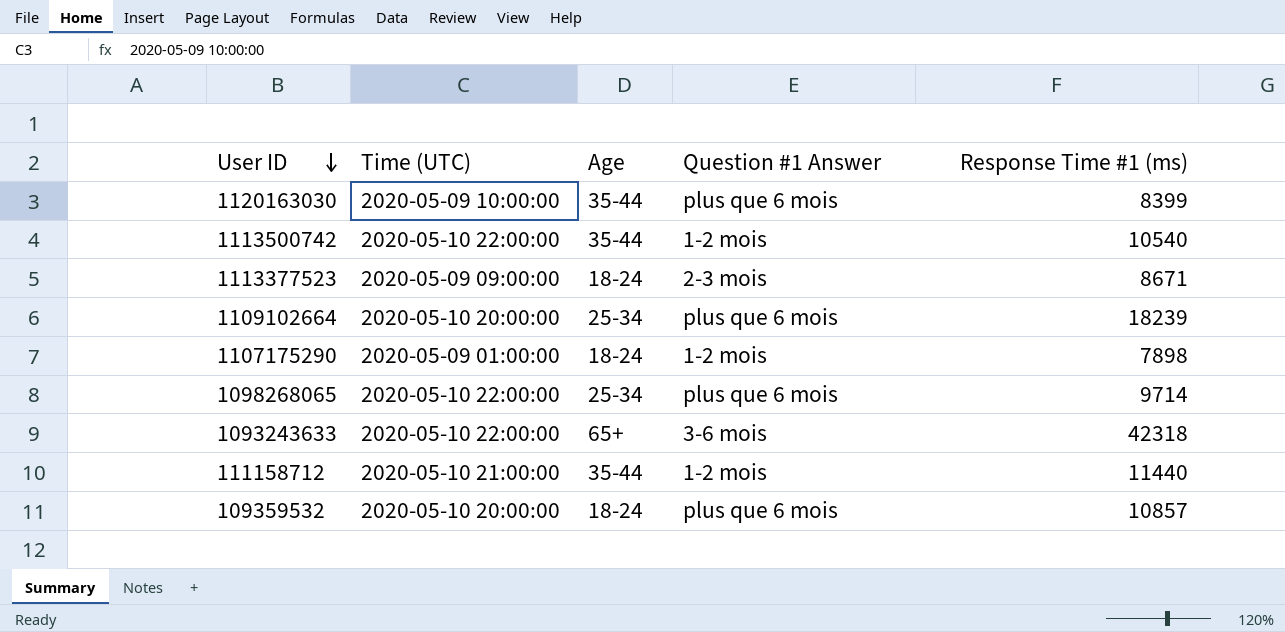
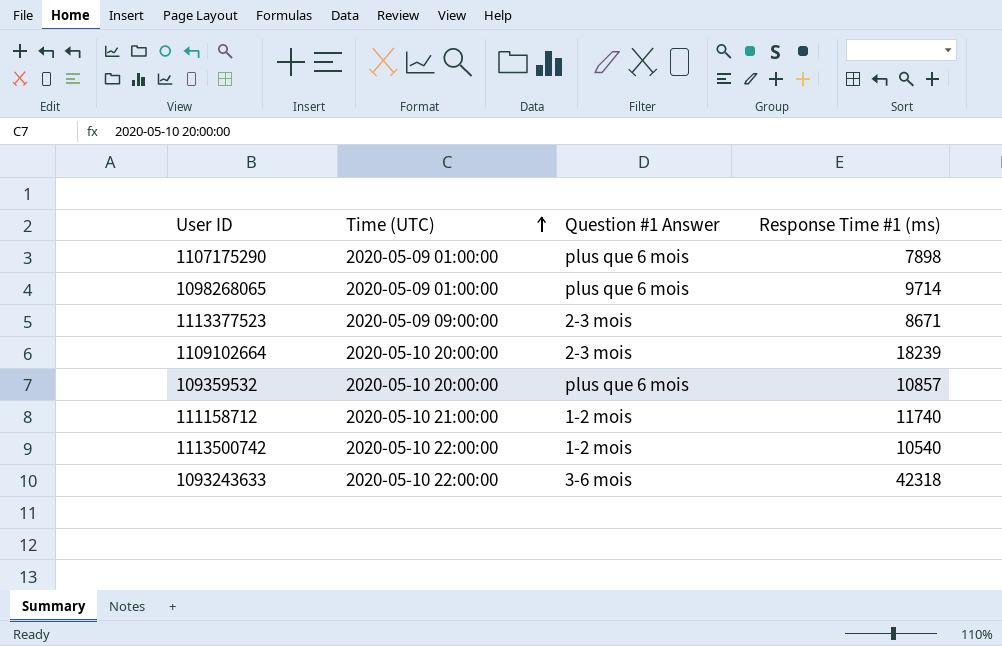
row order: User ID descending -> Time (UTC) ascending
column Age | position: 3 -> none
row 1120163030: 2020-05-09 10:00:00 | 35-44 | plus que 6 mois | 8399 -> none
1107175290 | Question #1 Answer: 1-2 mois -> plus que 6 mois
1098268065 | Time (UTC): 2020-05-10 22:00:00 -> 2020-05-09 01:00:00
1109102664 | Question #1 Answer: plus que 6 mois -> 2-3 mois
111158712 | Response Time #1 (ms): 11440 -> 11740

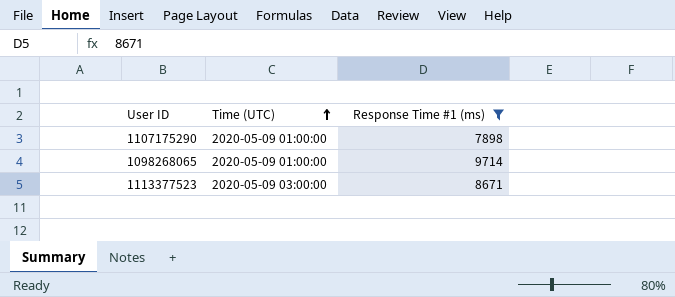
filter: none -> Response Time #1 (ms) <= 9714
column Question #1 Answer | position: 3 -> none
1113377523 | Time (UTC): 2020-05-09 09:00:00 -> 2020-05-09 03:00:00

